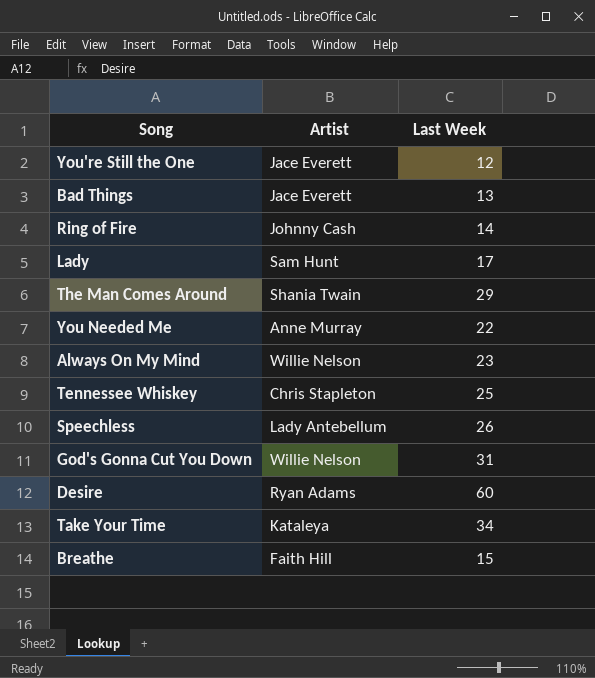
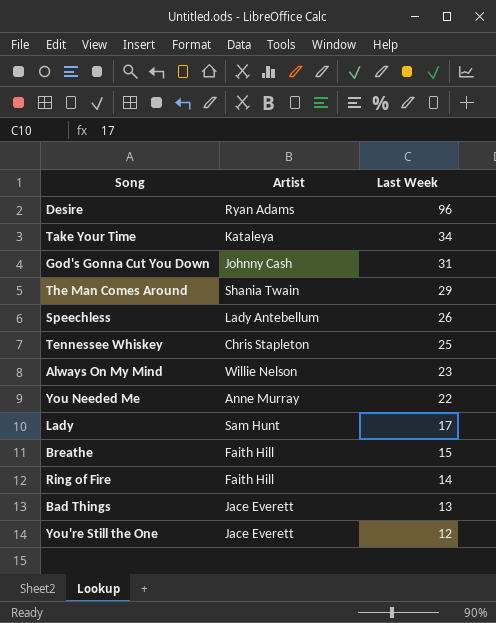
row order: none -> Last Week descending
Desire | Last Week: 60 -> 96
God's Gonna Cut You Down | Artist: Willie Nelson -> Johnny Cash
Ring of Fire | Artist: Johnny Cash -> Faith Hill

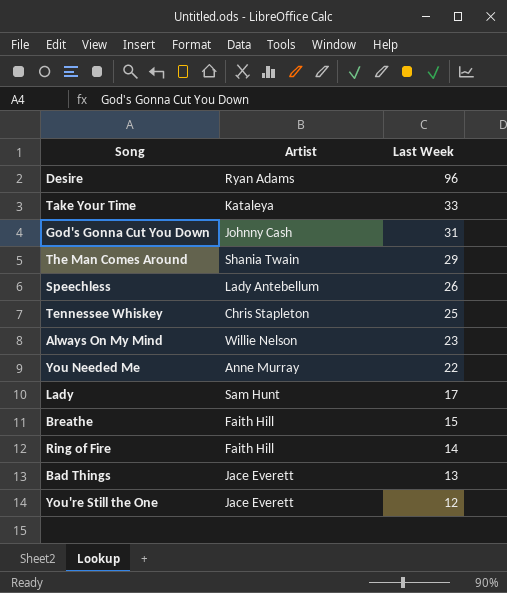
Take Your Time | Last Week: 34 -> 33

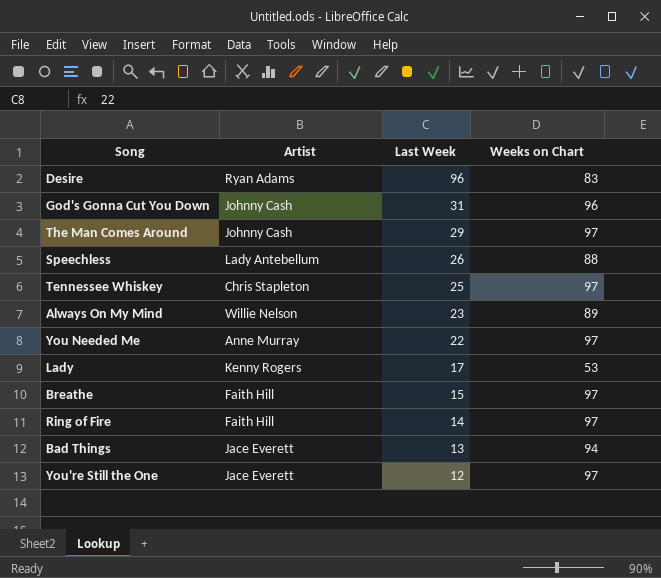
column Weeks on Chart | position: none -> 4
row Take Your Time: Kataleya | 33 -> none
The Man Comes Around | Artist: Shania Twain -> Johnny Cash
Lady | Artist: Sam Hunt -> Kenny Rogers

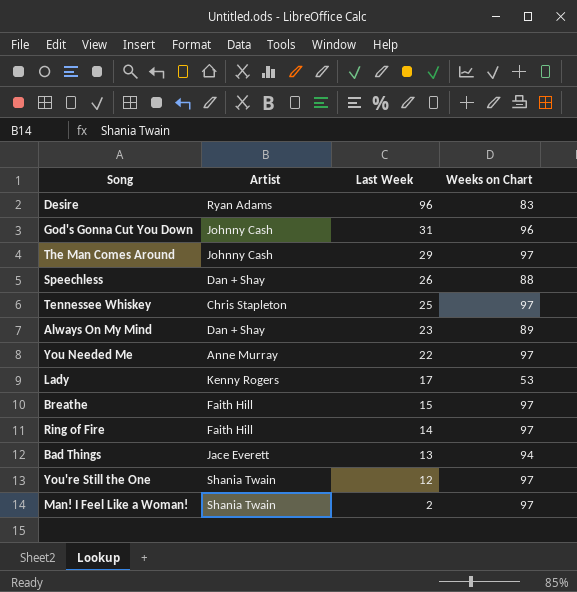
Speechless | Artist: Lady Antebellum -> Dan + Shay
Always On My Mind | Artist: Willie Nelson -> Dan + Shay
You're Still the One | Artist: Jace Everett -> Shania Twain
row Man! I Feel Like a Woman!: none -> Shania Twain | 2 | 97

